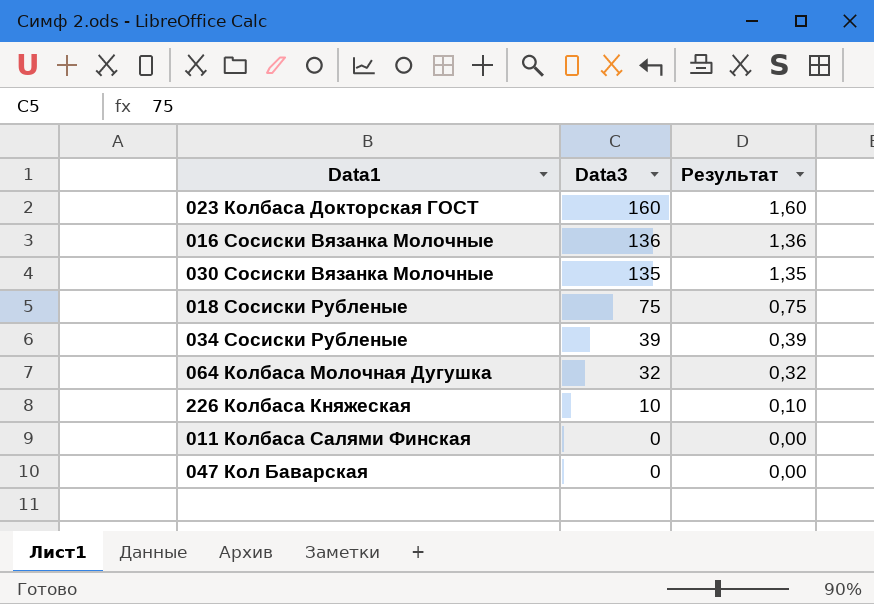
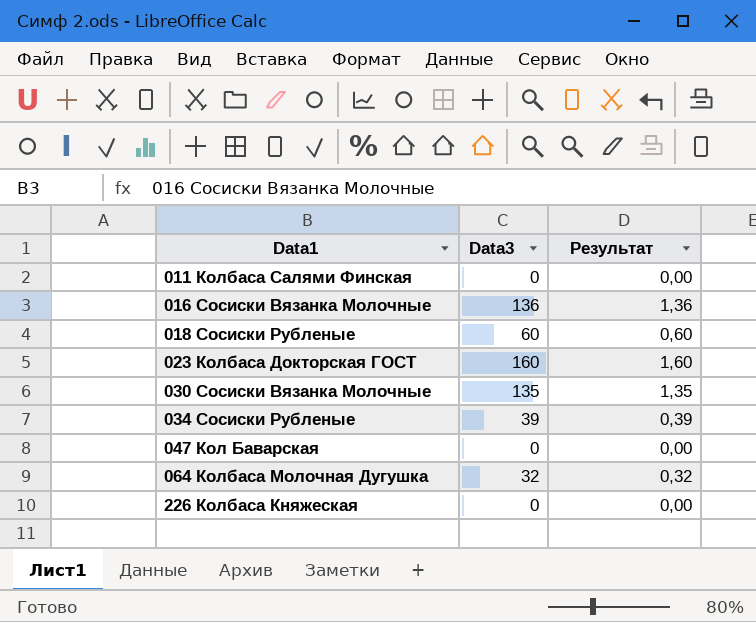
row order: Data3 descending -> Data1 ascending
018 Сосиски Рубленые | Data3: 75 -> 60
018 Сосиски Рубленые | Результат: 0,75 -> 0,60
226 Колбаса Княжеская | Data3: 10 -> 0
226 Колбаса Княжеская | Результат: 0,10 -> 0,00

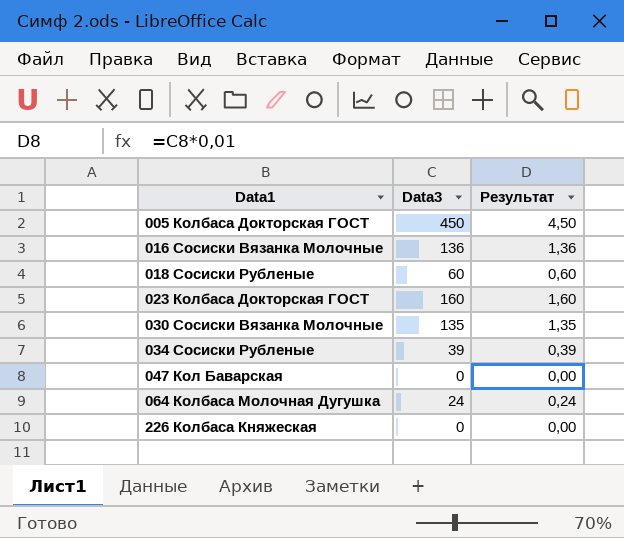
row 011 Колбаса Салями Финская: 0 | 0,00 -> none
row 005 Колбаса Докторская ГОСТ: none -> 450 | 4,50
064 Колбаса Молочная Дугушка | Data3: 32 -> 24
064 Колбаса Молочная Дугушка | Результат: 0,32 -> 0,24

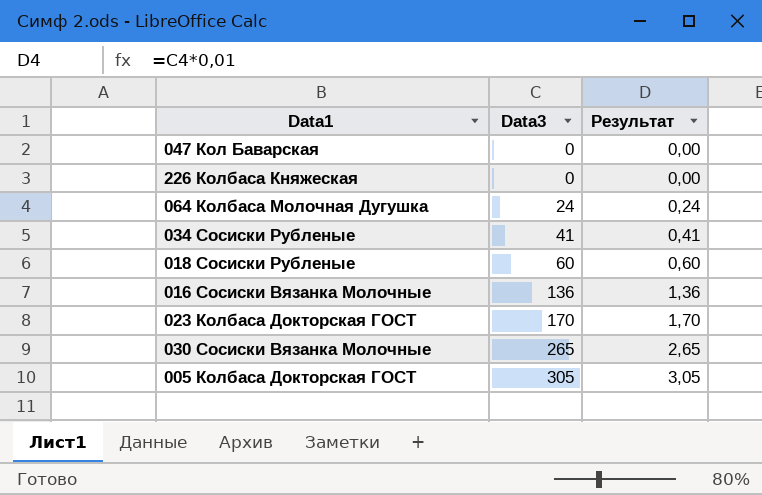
row order: Data1 ascending -> Data3 ascending
034 Сосиски Рубленые | Data3: 39 -> 41
034 Сосиски Рубленые | Результат: 0,39 -> 0,41
023 Колбаса Докторская ГОСТ | Data3: 160 -> 170
023 Колбаса Докторская ГОСТ | Результат: 1,60 -> 1,70
030 Сосиски Вязанка Молочные | Data3: 135 -> 265
030 Сосиски Вязанка Молочные | Результат: 1,35 -> 2,65
005 Колбаса Докторская ГОСТ | Data3: 450 -> 305
005 Колбаса Докторская ГОСТ | Результат: 4,50 -> 3,05

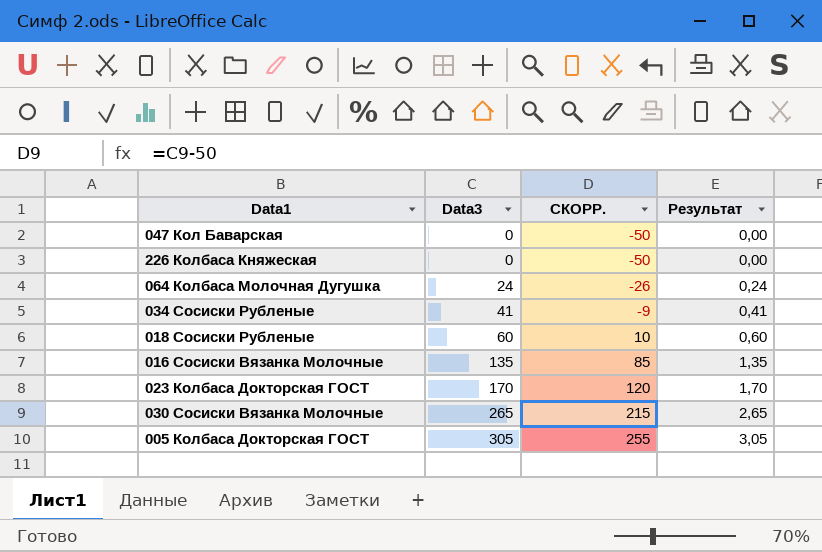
column СКОРР. | formula: none -> [Data3] - 50
016 Сосиски Вязанка Молочные | Data3: 136 -> 135
016 Сосиски Вязанка Молочные | Результат: 1,36 -> 1,35

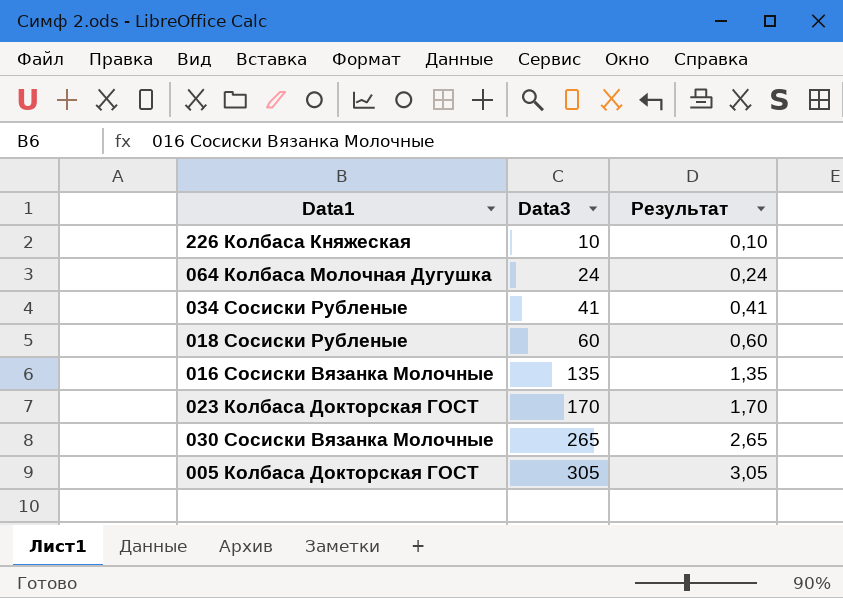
column СКОРР. | formula: [Data3] - 50 -> none
row 047 Кол Баварская: 0 | -50 | 0,00 -> none
226 Колбаса Княжеская | Data3: 0 -> 10
226 Колбаса Княжеская | Результат: 0,00 -> 0,10

